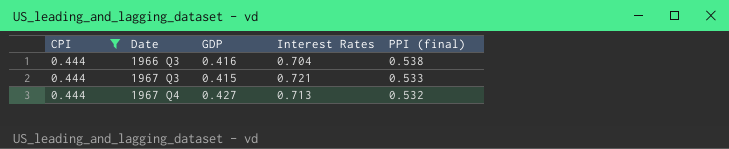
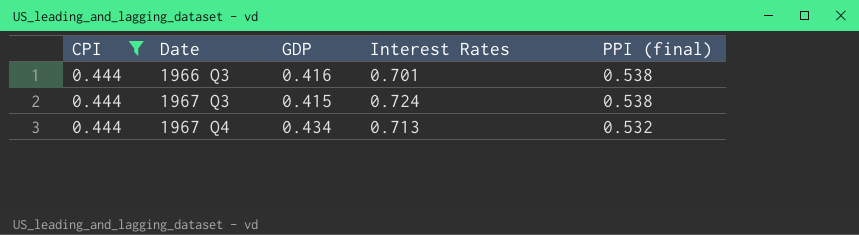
1966 Q3 | Interest Rates: 0.704 -> 0.701
1967 Q3 | Interest Rates: 0.721 -> 0.724
1967 Q3 | PPI (final): 0.533 -> 0.538
1967 Q4 | GDP: 0.427 -> 0.434

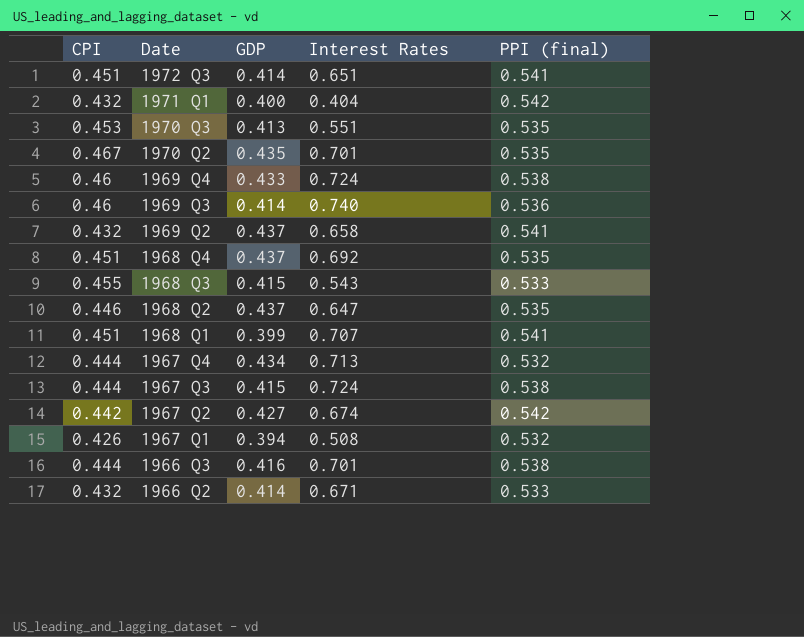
filter: CPI = 0.444 -> none
row order: Date ascending -> Date descending

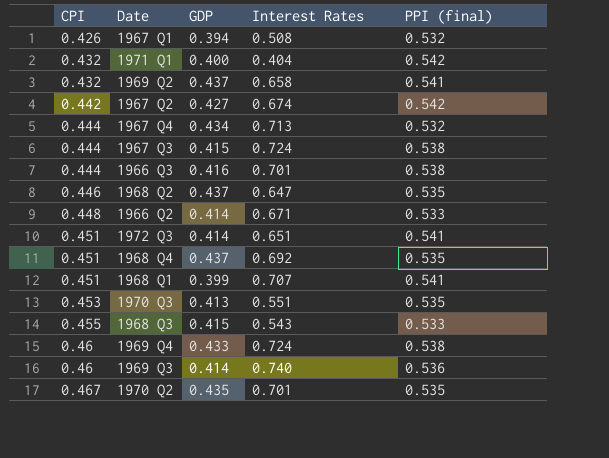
row order: Date descending -> CPI ascending
1966 Q2 | CPI: 0.432 -> 0.448

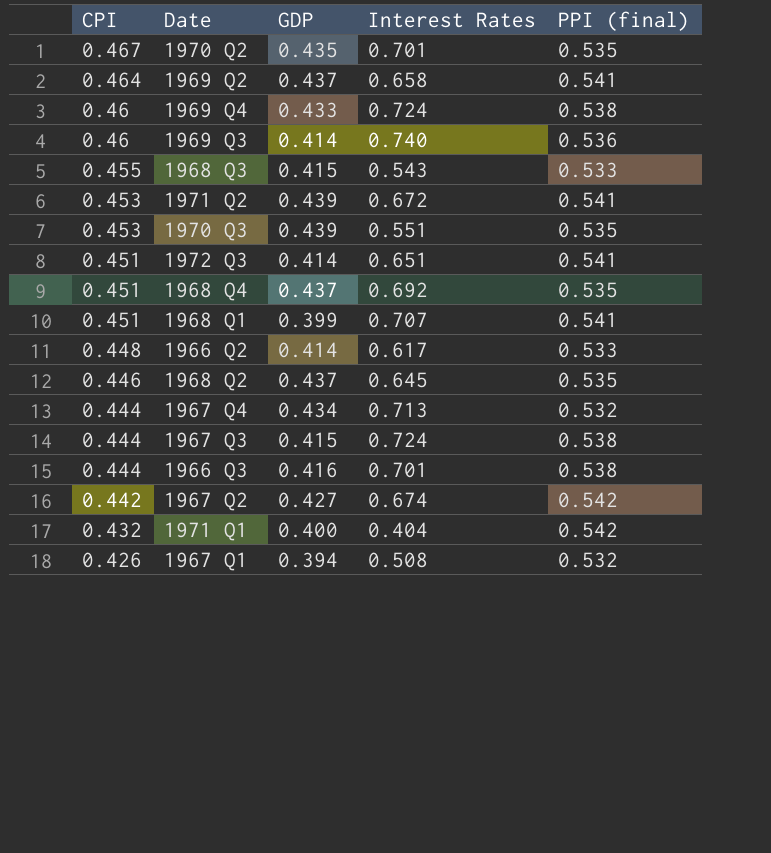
row order: CPI ascending -> CPI descending
1969 Q2 | CPI: 0.432 -> 0.464
row 1971 Q2: none -> 0.453 | 0.439 | 0.672 | 0.541
1970 Q3 | GDP: 0.413 -> 0.439
1966 Q2 | Interest Rates: 0.671 -> 0.617
1968 Q2 | Interest Rates: 0.647 -> 0.645

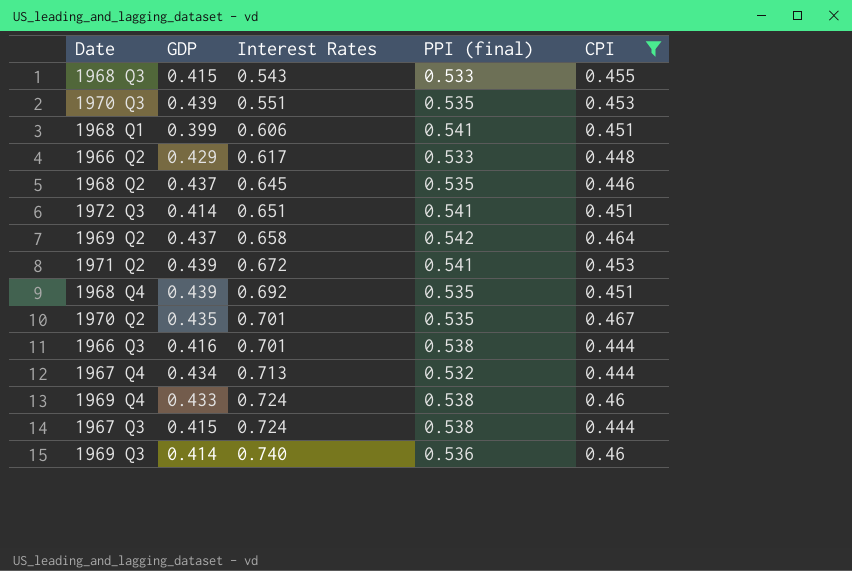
filter: none -> CPI >= 0.444
row order: CPI descending -> Interest Rates ascending
column CPI | position: 1 -> 5
1968 Q1 | Interest Rates: 0.707 -> 0.606
1966 Q2 | GDP: 0.414 -> 0.429
1969 Q2 | PPI (final): 0.541 -> 0.542
1968 Q4 | GDP: 0.437 -> 0.439

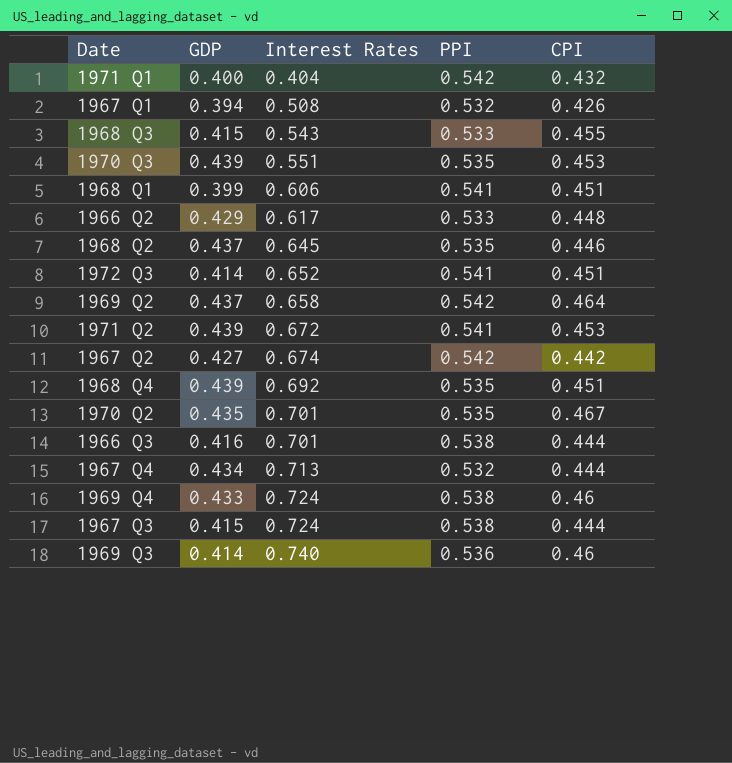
filter: CPI >= 0.444 -> none
column name: PPI (final) -> PPI
1972 Q3 | Interest Rates: 0.651 -> 0.652

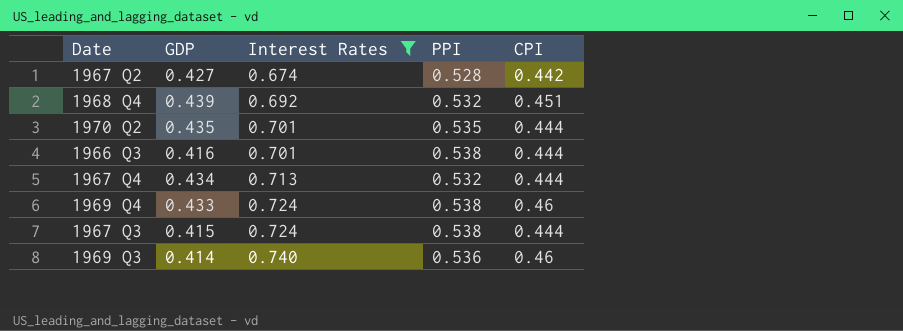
filter: none -> Interest Rates >= 0.674
1967 Q2 | PPI: 0.542 -> 0.528
1968 Q4 | PPI: 0.535 -> 0.532
1970 Q2 | CPI: 0.467 -> 0.444

